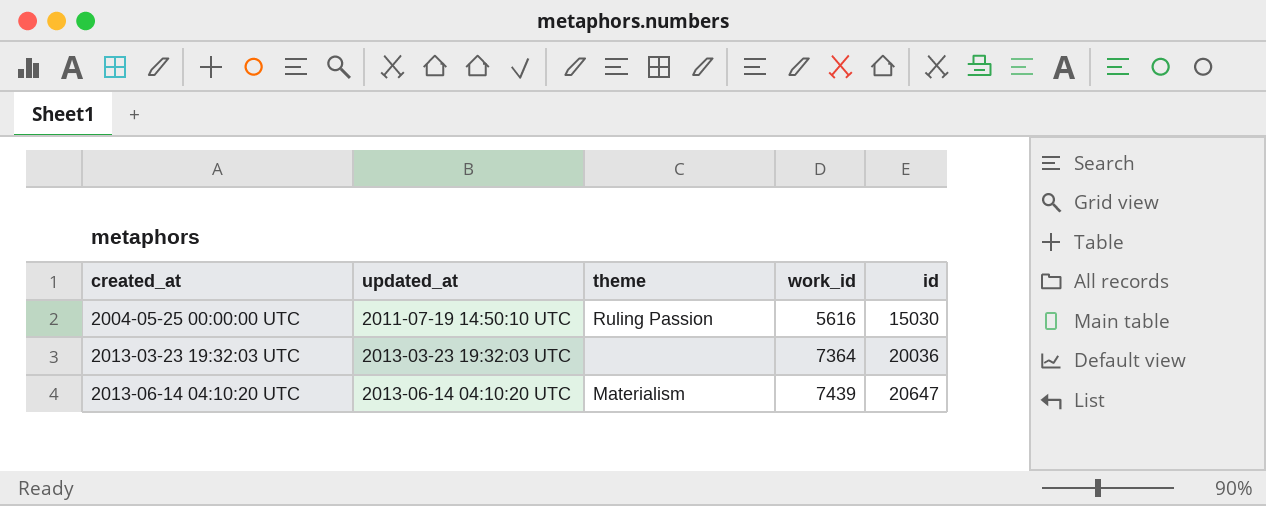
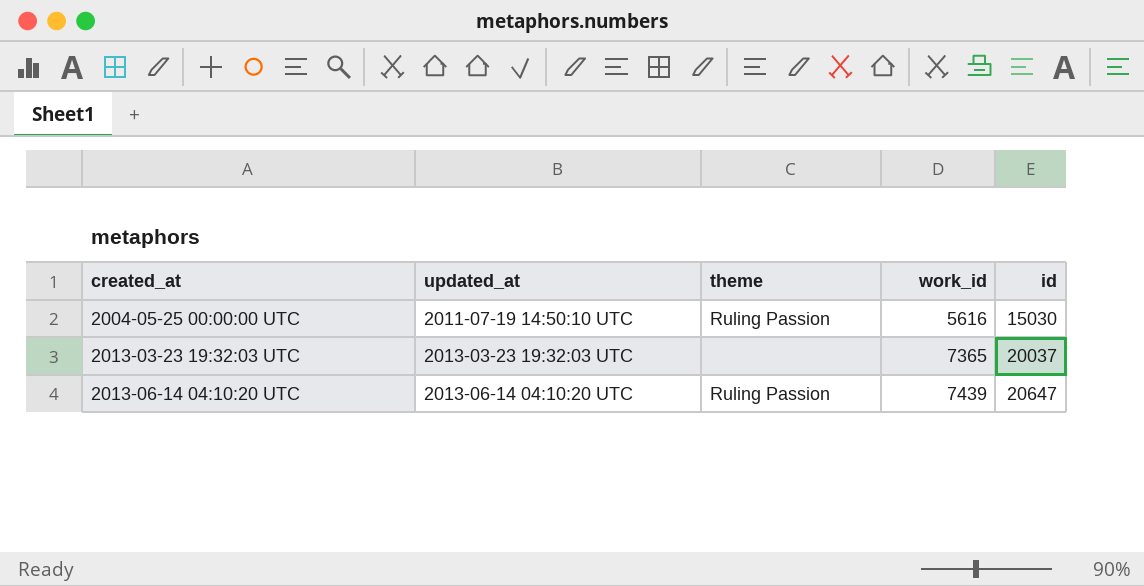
2013-03-23 19:32:03 UTC | work_id: 7364 -> 7365
2013-03-23 19:32:03 UTC | id: 20036 -> 20037
2013-06-14 04:10:20 UTC | theme: Materialism -> Ruling Passion

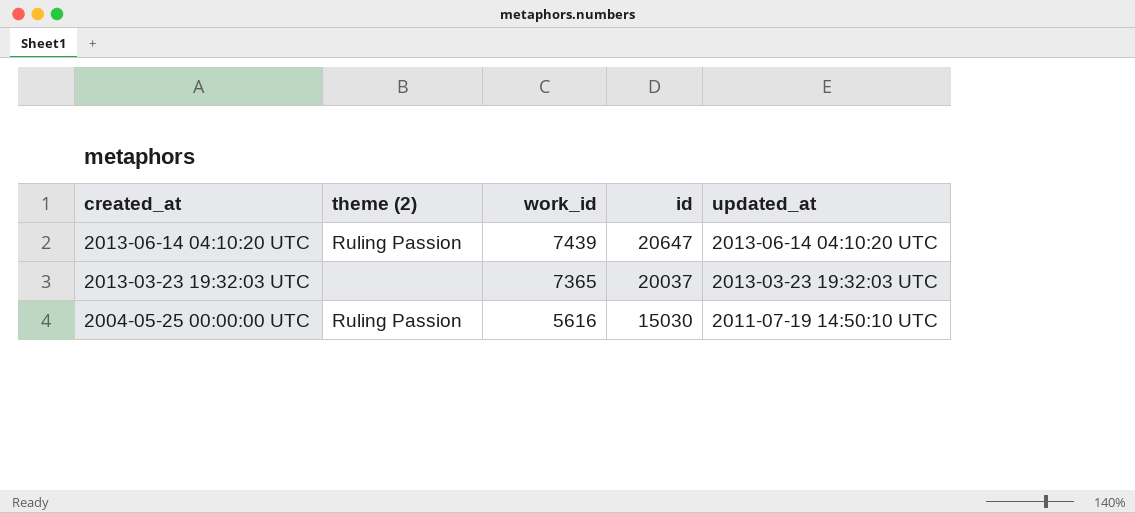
row order: created_at ascending -> created_at descending
column name: theme -> theme (2)
column updated_at | position: 2 -> 5

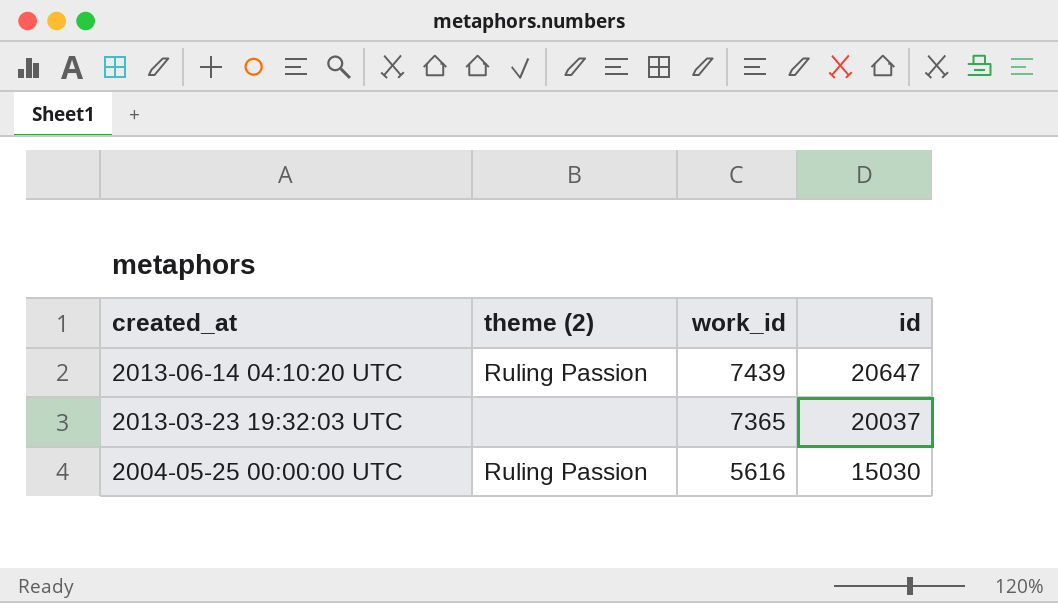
column updated_at | position: 5 -> none

